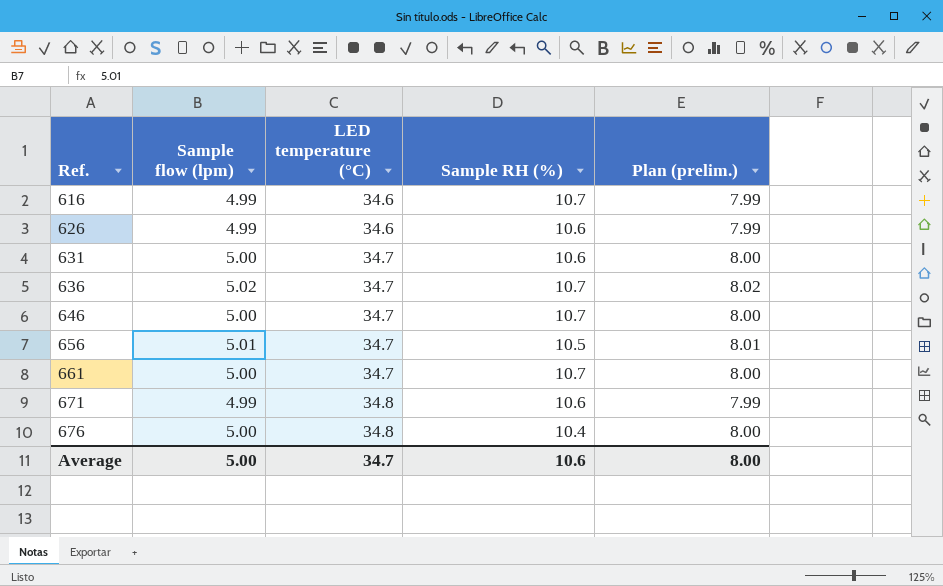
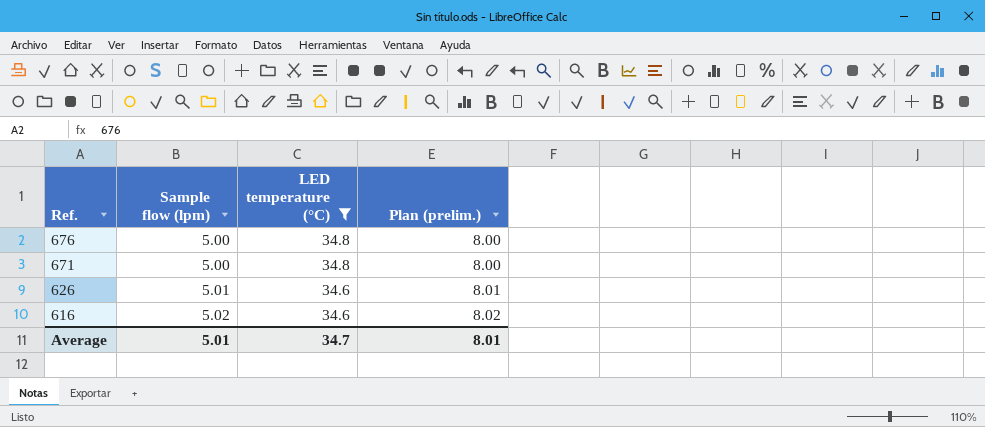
filter: none -> LED temperature (°C) != 34.7
row order: Ref. ascending -> Ref. descending
column Sample RH (%) | position: 4 -> none
671 | Sample flow (lpm): 4.99 -> 5.00
671 | Plan (prelim.): 7.99 -> 8.00
626 | Sample flow (lpm): 4.99 -> 5.01
626 | Plan (prelim.): 7.99 -> 8.01
616 | Sample flow (lpm): 4.99 -> 5.02
616 | Plan (prelim.): 7.99 -> 8.02
Average | Sample flow (lpm): 5.00 -> 5.01
Average | Plan (prelim.): 8.00 -> 8.01

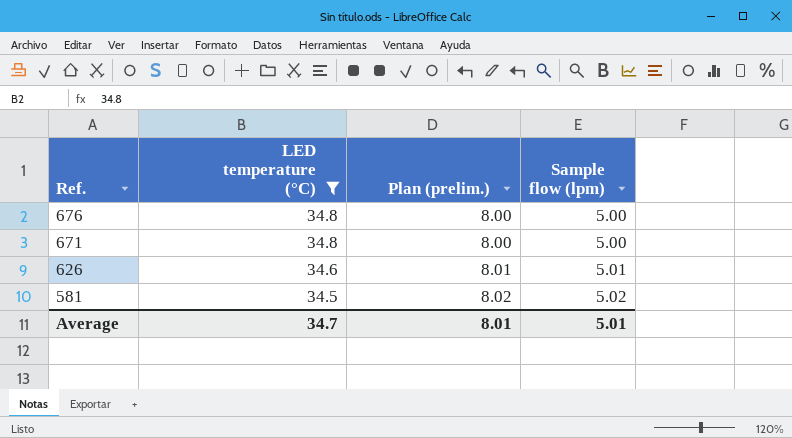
column Sample flow (lpm) | position: 2 -> 4
row 616: 5.02 | 34.6 | 8.02 -> none
row 581: none -> 34.5 | 8.02 | 5.02

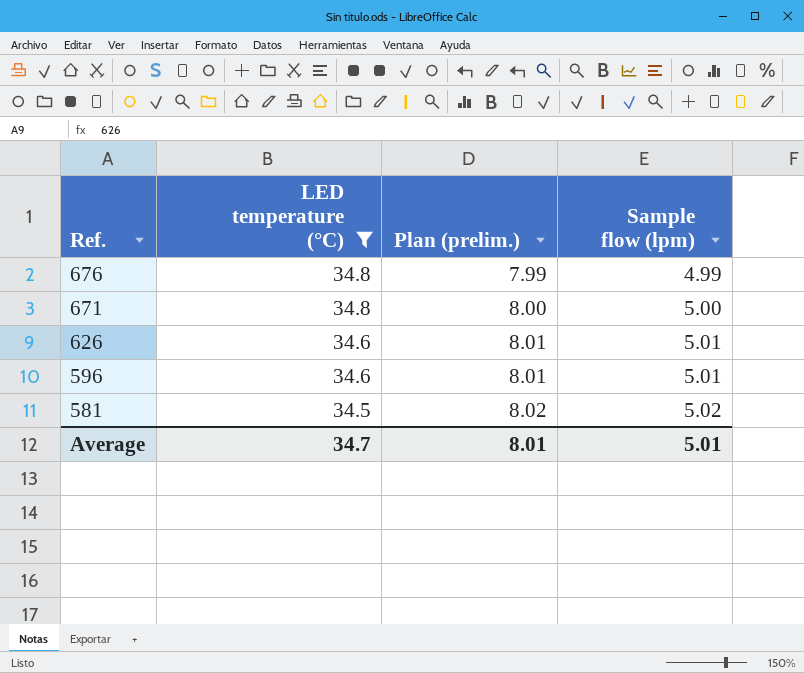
676 | Plan (prelim.): 8.00 -> 7.99
676 | Sample flow (lpm): 5.00 -> 4.99
row 596: none -> 34.6 | 8.01 | 5.01

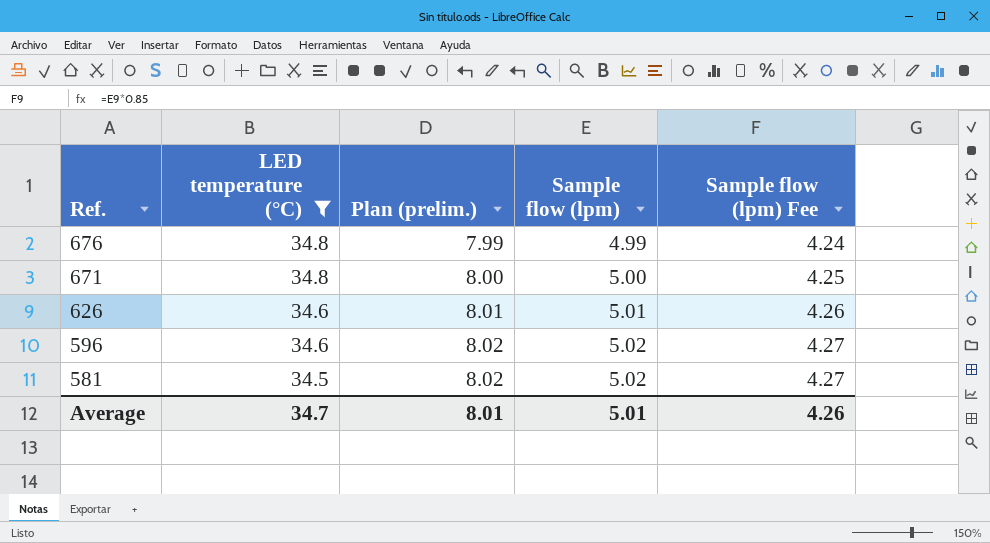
column Sample flow (lpm) Fee | formula: none -> [Sample flow (lpm)] * 0.85
596 | Plan (prelim.): 8.01 -> 8.02
596 | Sample flow (lpm): 5.01 -> 5.02

